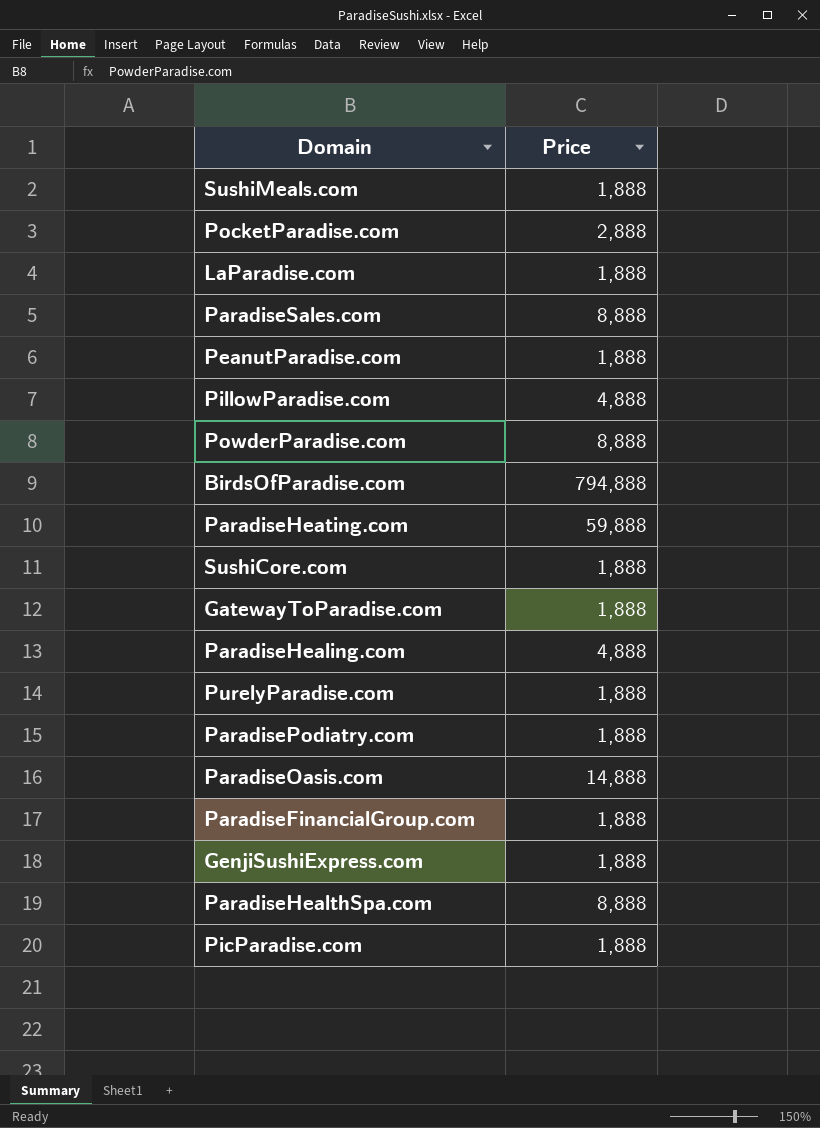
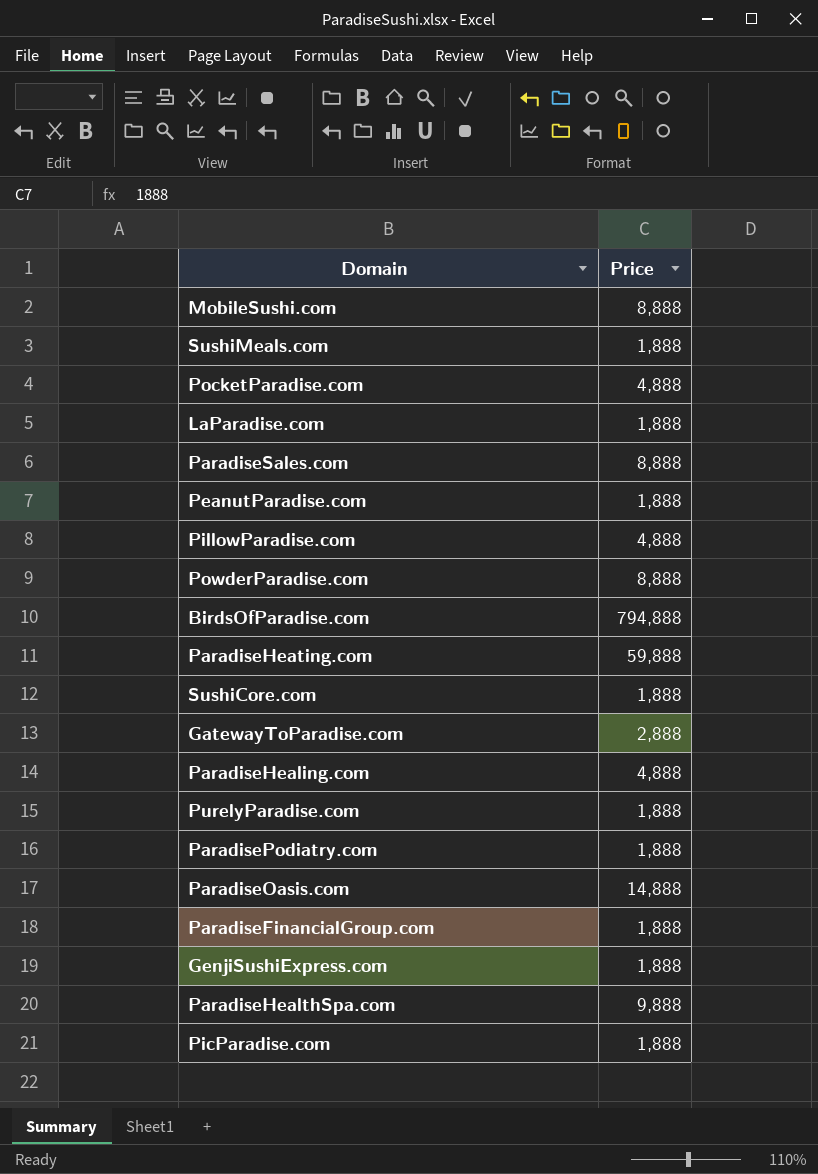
row MobileSushi.com: none -> 8,888
PocketParadise.com | Price: 2,888 -> 4,888
GatewayToParadise.com | Price: 1,888 -> 2,888
ParadiseHealthSpa.com | Price: 8,888 -> 9,888

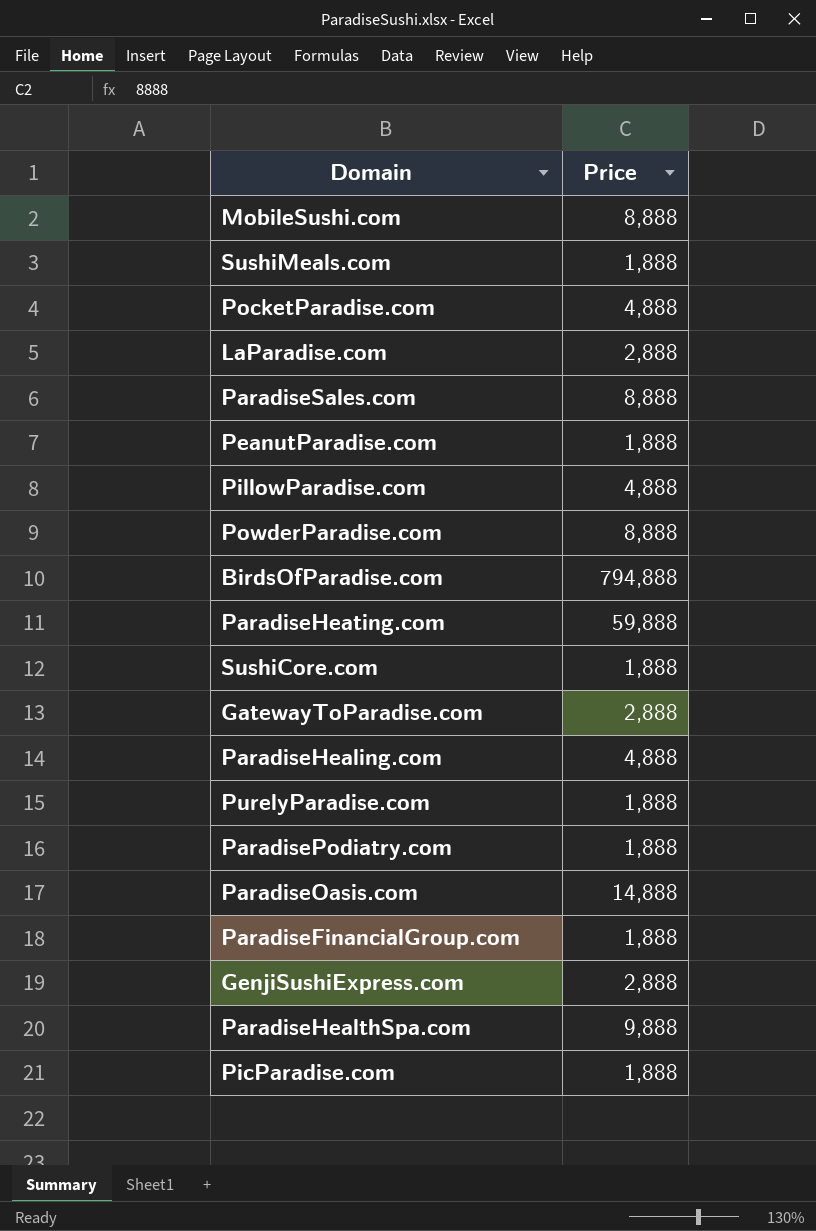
LaParadise.com | Price: 1,888 -> 2,888
GenjiSushiExpress.com | Price: 1,888 -> 2,888

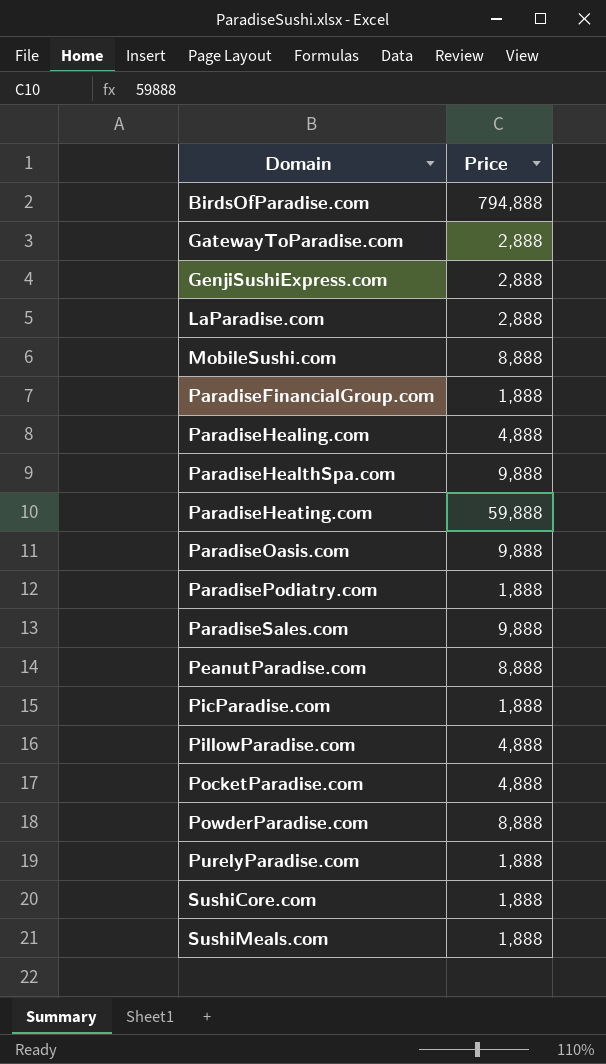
row order: none -> Domain ascending
ParadiseOasis.com | Price: 14,888 -> 9,888
ParadiseSales.com | Price: 8,888 -> 9,888
PeanutParadise.com | Price: 1,888 -> 8,888

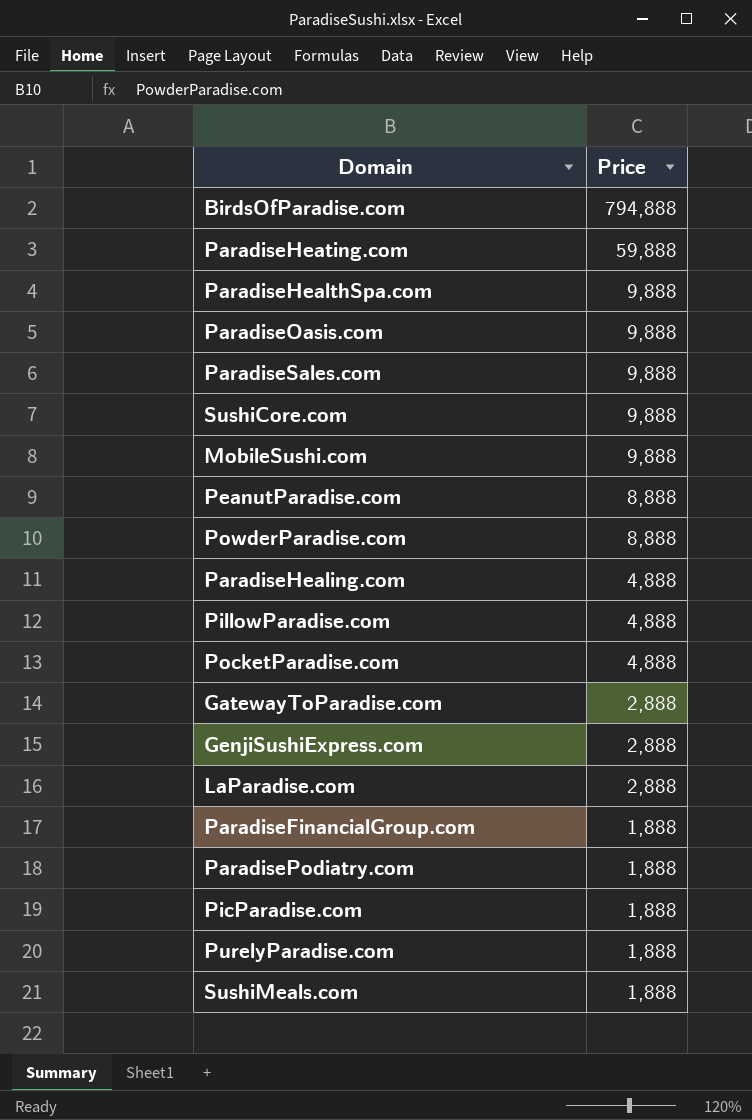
row order: Domain ascending -> Price descending
SushiCore.com | Price: 1,888 -> 9,888
MobileSushi.com | Price: 8,888 -> 9,888

